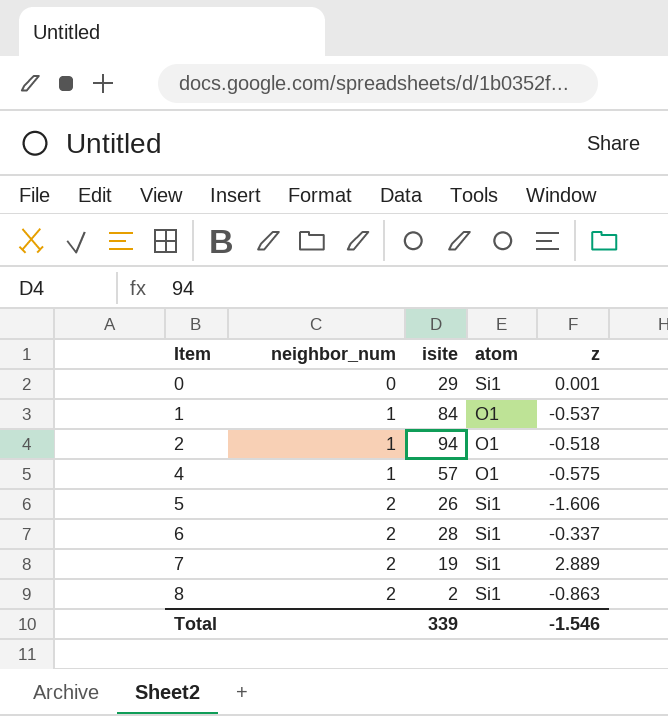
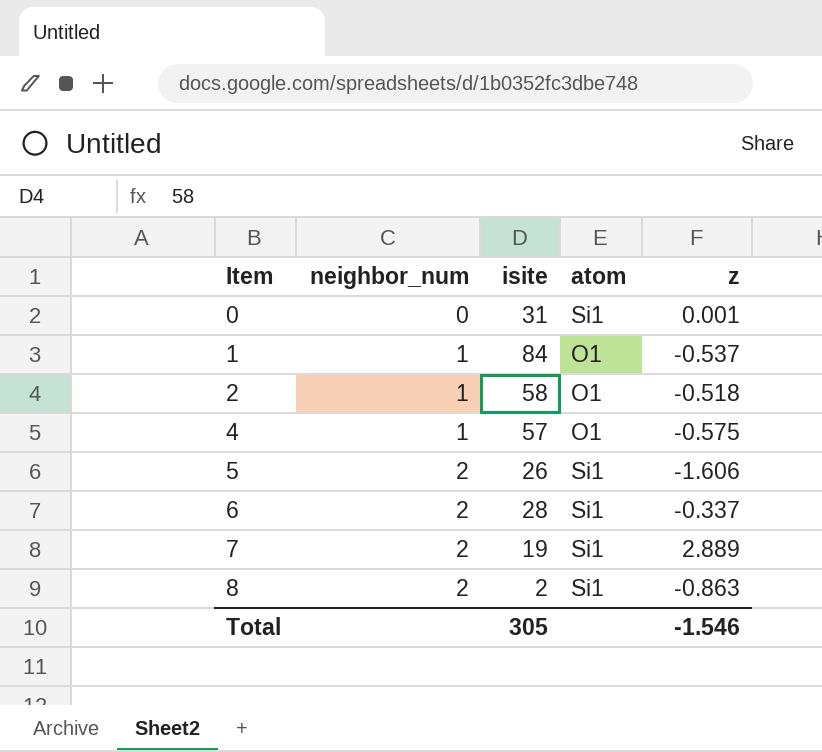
0 | isite: 29 -> 31
2 | isite: 94 -> 58
Total | isite: 339 -> 305

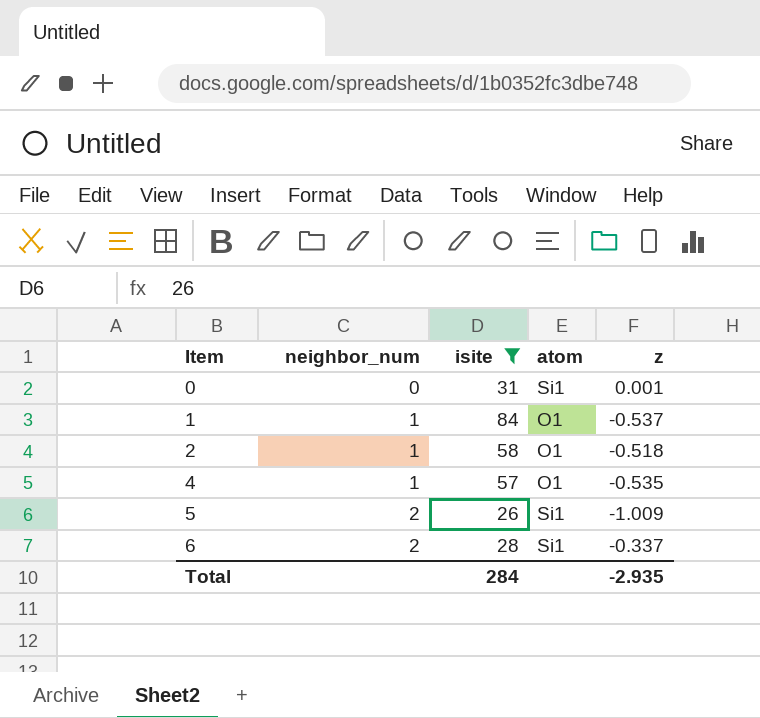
filter: none -> isite >= 26
4 | z: -0.575 -> -0.535
5 | z: -1.606 -> -1.009
Total | isite: 305 -> 284
Total | z: -1.546 -> -2.935

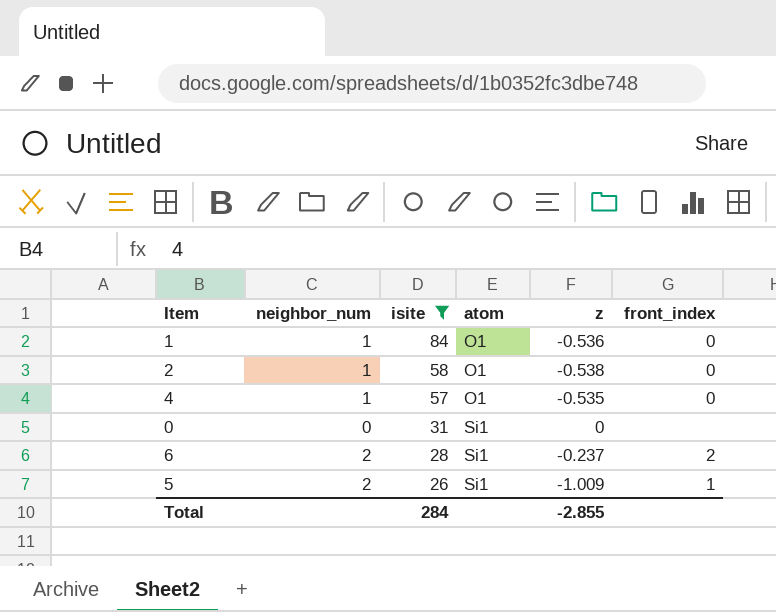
row order: Item ascending -> isite descending
column front_index | position: none -> 6
1 | z: -0.537 -> -0.536
2 | z: -0.518 -> -0.538
0 | z: 0.001 -> 0
6 | z: -0.337 -> -0.237
Total | z: -2.935 -> -2.855

